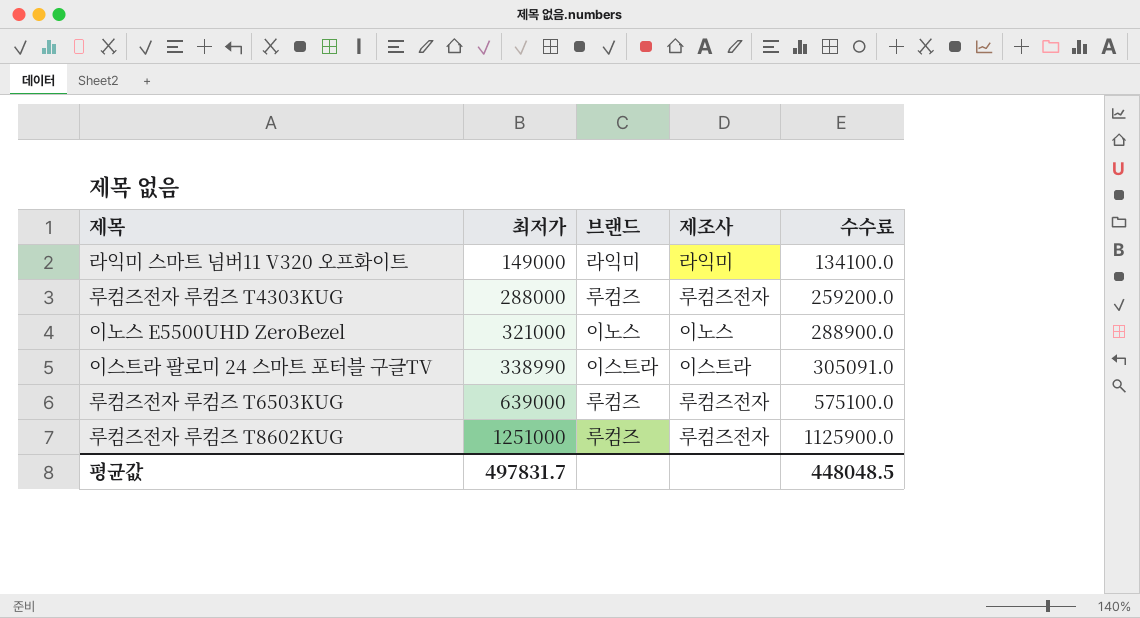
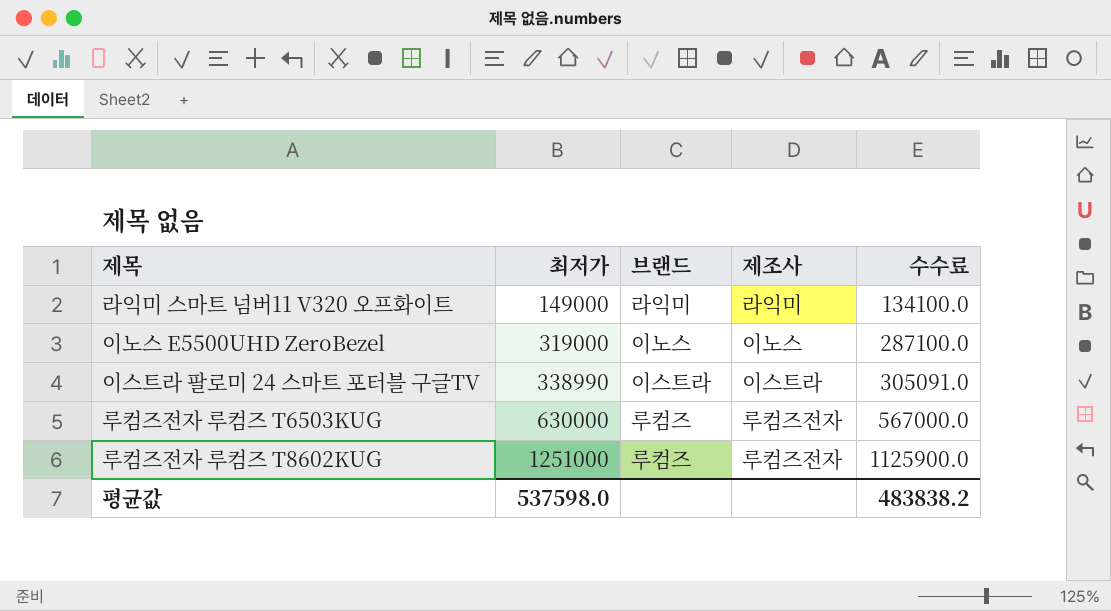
row 루컴즈전자 루컴즈 T4303KUG: 288000 | 루컴즈 | 루컴즈전자 | 259200.0 -> none
이노스 E5500UHD ZeroBezel | 최저가: 321000 -> 319000
이노스 E5500UHD ZeroBezel | 수수료: 288900.0 -> 287100.0
루컴즈전자 루컴즈 T6503KUG | 최저가: 639000 -> 630000
루컴즈전자 루컴즈 T6503KUG | 수수료: 575100.0 -> 567000.0
평균값 | 최저가: 497831.7 -> 537598.0
평균값 | 수수료: 448048.5 -> 483838.2

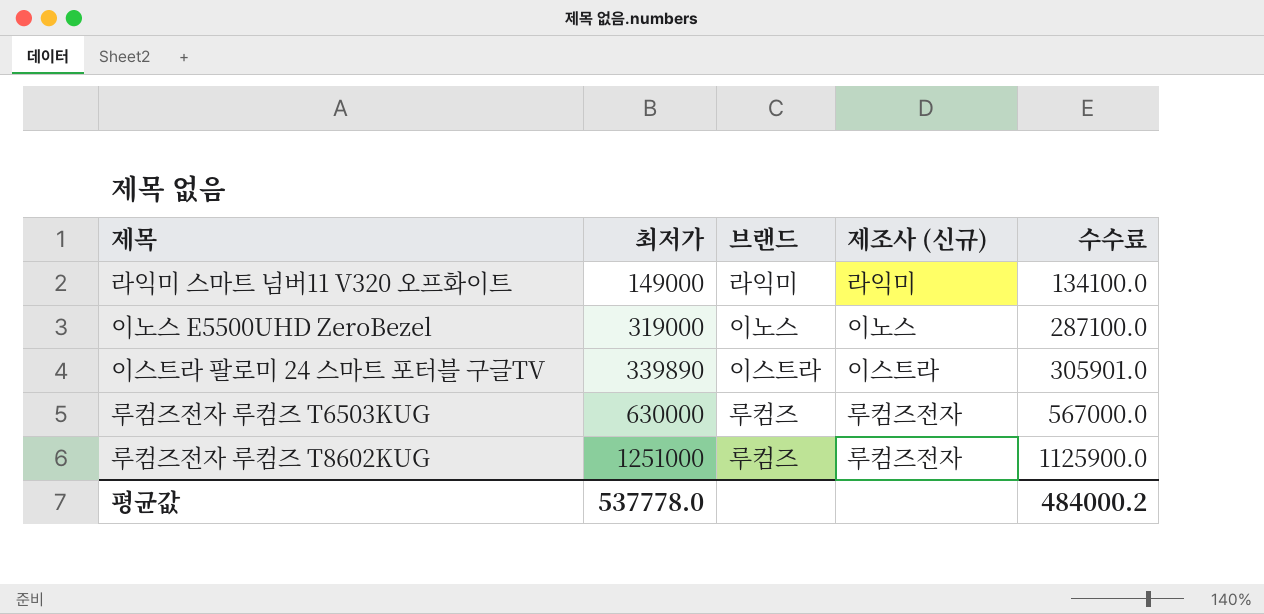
column name: 제조사 -> 제조사 (신규)
이스트라 팔로미 24 스마트 포터블 구글TV | 최저가: 338990 -> 339890
이스트라 팔로미 24 스마트 포터블 구글TV | 수수료: 305091.0 -> 305901.0
평균값 | 최저가: 537598.0 -> 537778.0
평균값 | 수수료: 483838.2 -> 484000.2

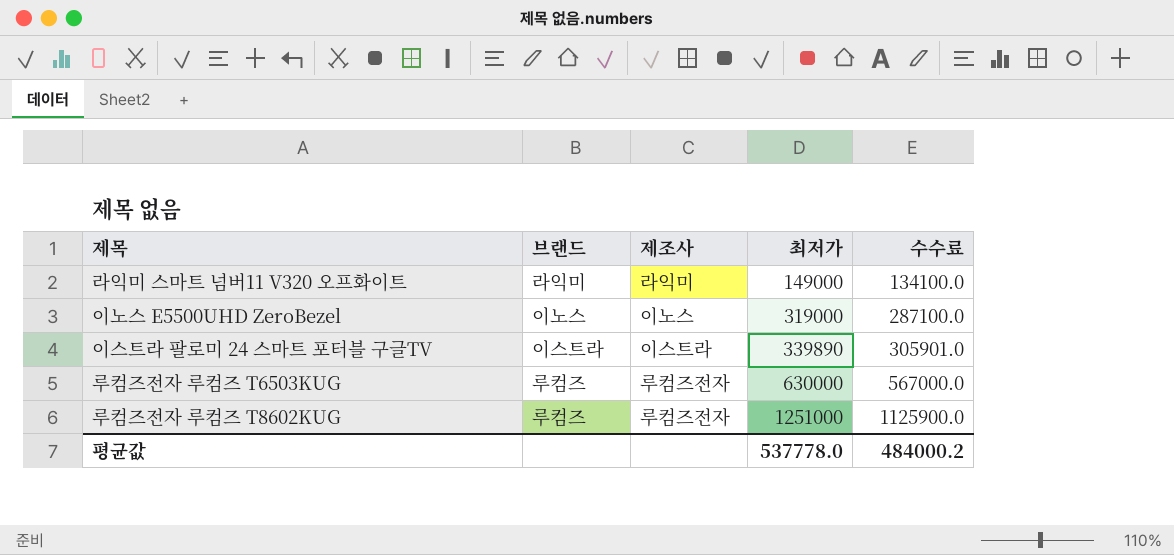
column name: 제조사 (신규) -> 제조사
column 최저가 | position: 2 -> 4

